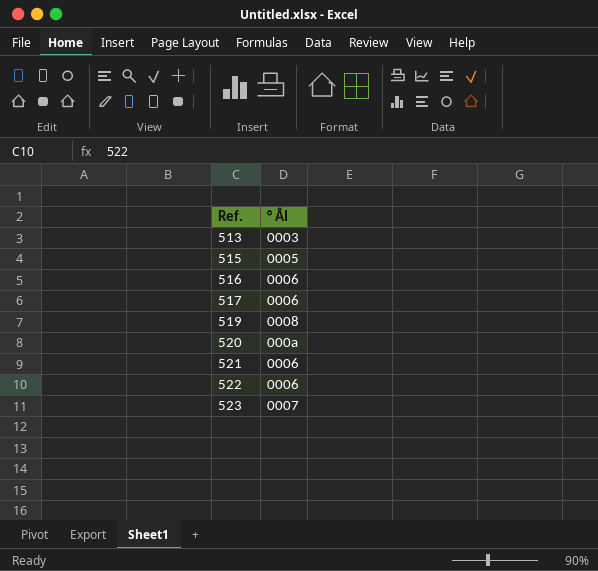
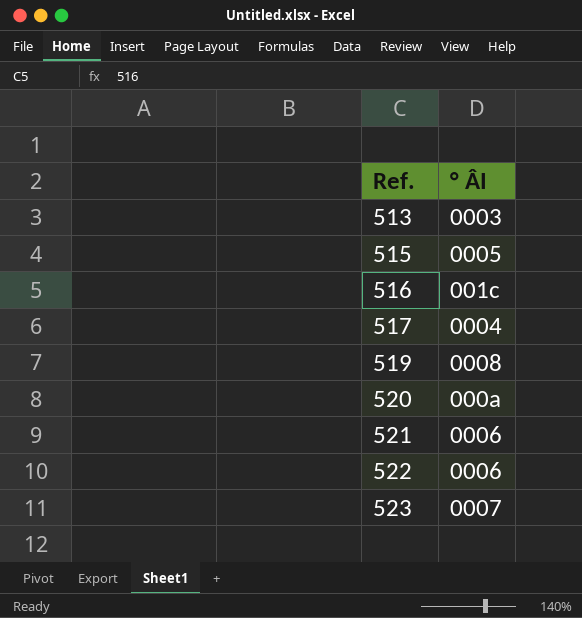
516 | ° ÂI: 0006 -> 001c
517 | ° ÂI: 0006 -> 0004

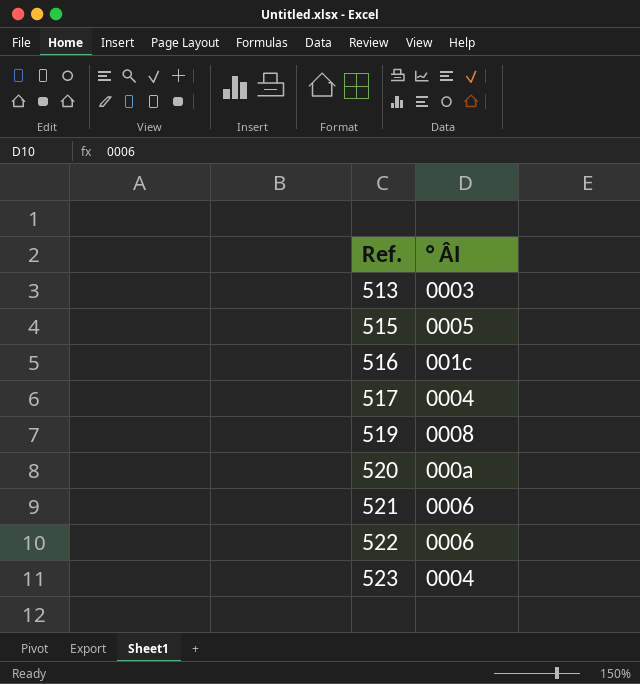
523 | ° ÂI: 0007 -> 0004

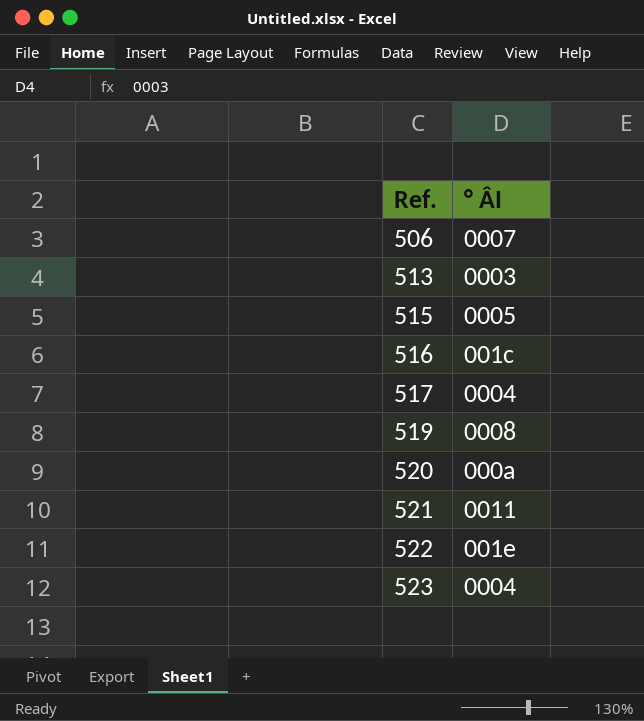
row 506: none -> 0007
521 | ° ÂI: 0006 -> 0011
522 | ° ÂI: 0006 -> 001e

